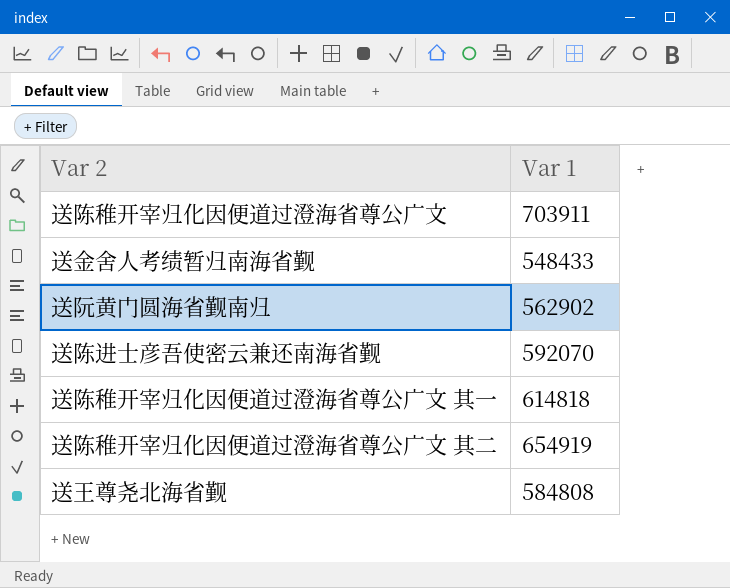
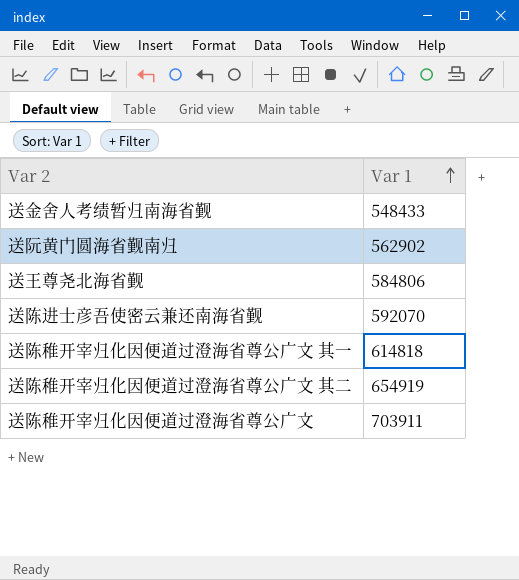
row order: none -> Var 1 ascending
送王尊尧北海省觐 | Var 1: 584808 -> 584806

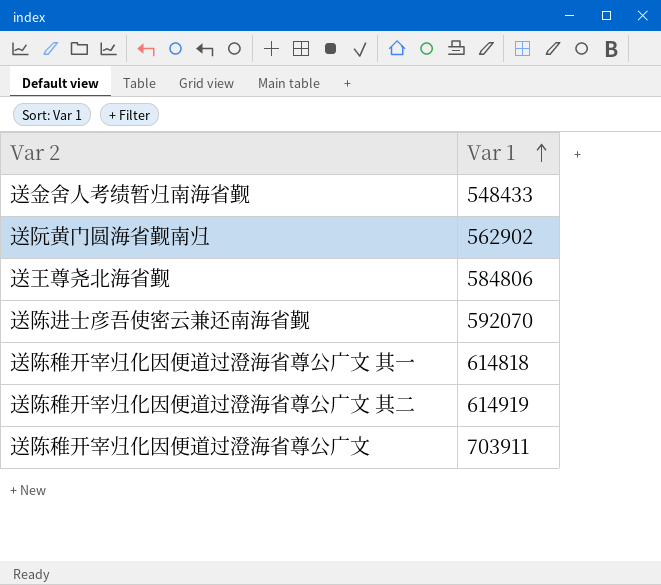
送陈稚开宰归化因便道过澄海省尊公广文 其二 | Var 1: 654919 -> 614919

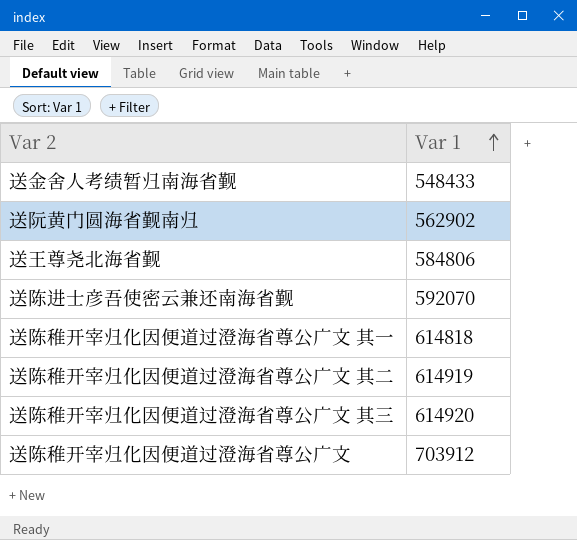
row 送陈稚开宰归化因便道过澄海省尊公广文 其三: none -> 614920
送陈稚开宰归化因便道过澄海省尊公广文 | Var 1: 703911 -> 703912

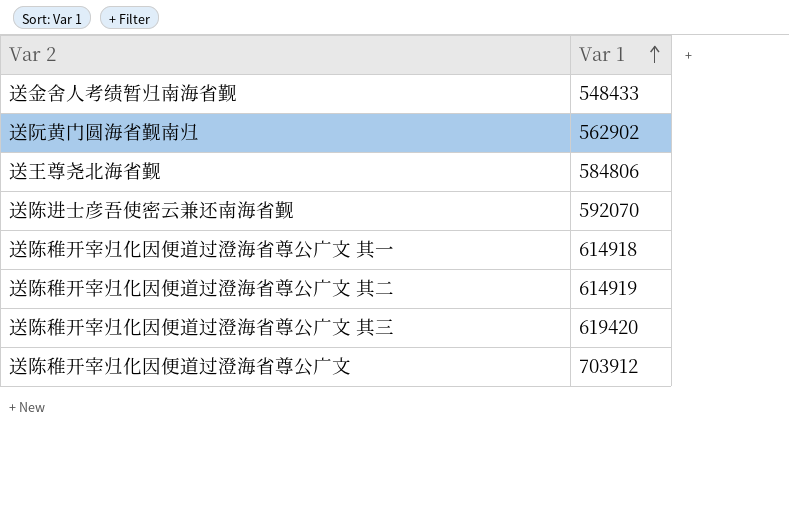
送陈稚开宰归化因便道过澄海省尊公广文 其一 | Var 1: 614818 -> 614918
送陈稚开宰归化因便道过澄海省尊公广文 其三 | Var 1: 614920 -> 619420

